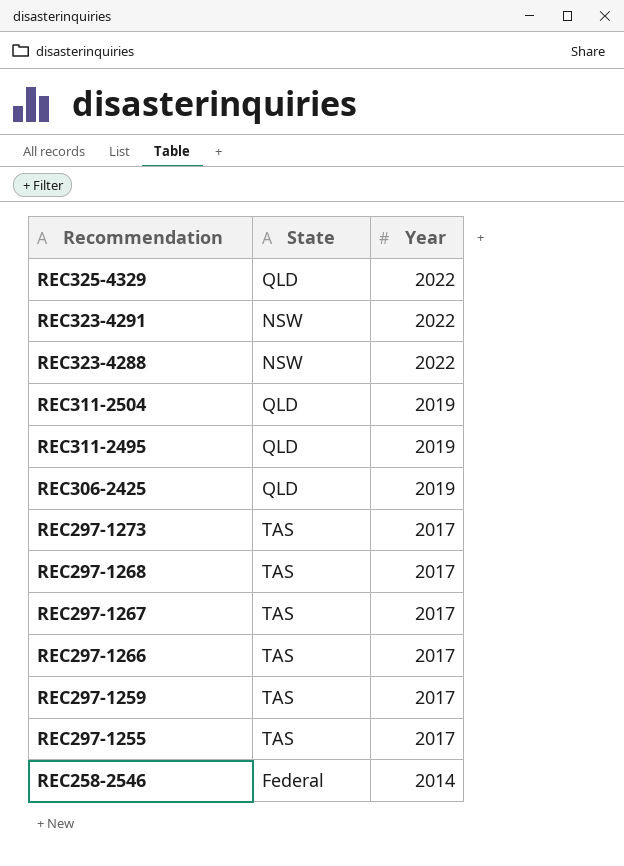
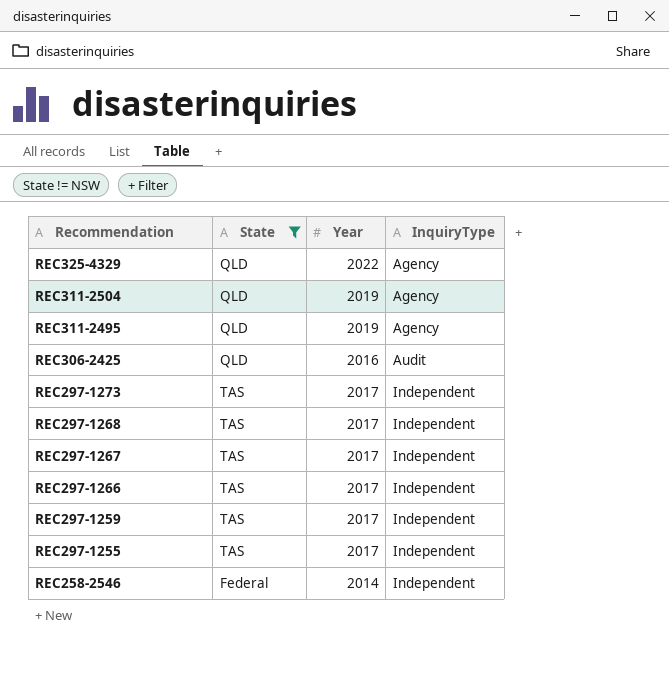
filter: none -> State != NSW
column InquiryType | position: none -> 4
REC306-2425 | Year: 2019 -> 2016

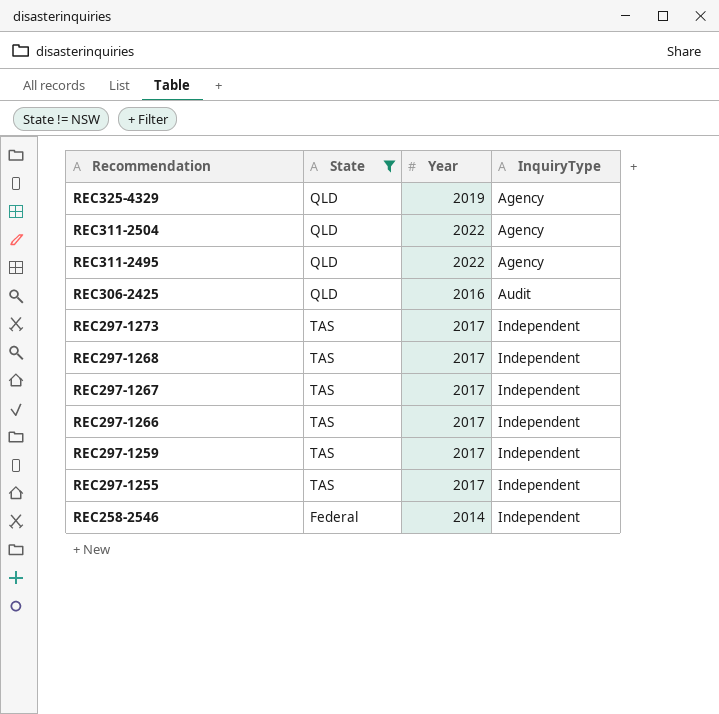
REC325-4329 | Year: 2022 -> 2019
REC311-2504 | Year: 2019 -> 2022
REC311-2495 | Year: 2019 -> 2022

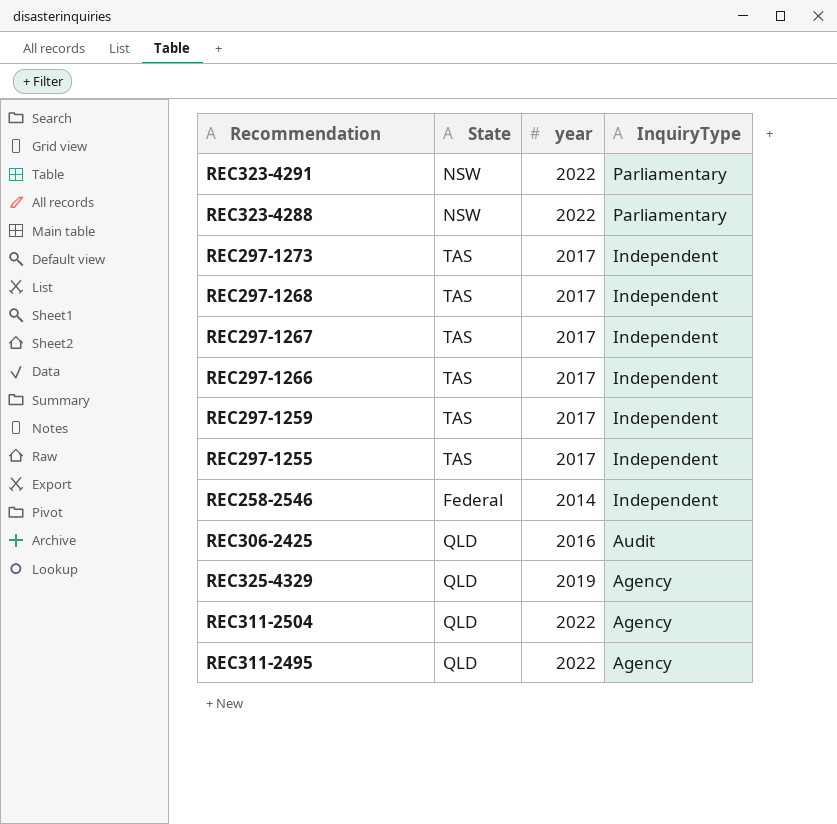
filter: State != NSW -> none
row order: Recommendation descending -> InquiryType descending
column name: Year -> year

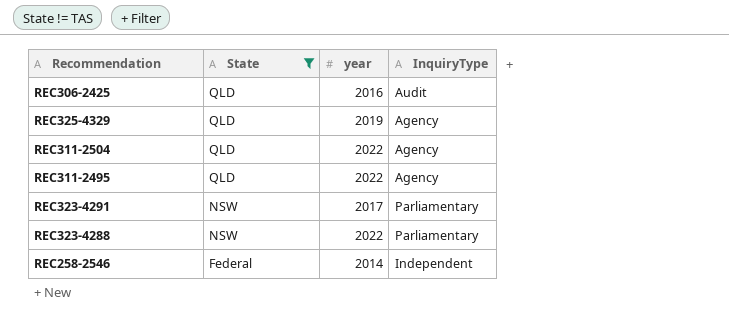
filter: none -> State != TAS
row order: InquiryType descending -> State descending
REC323-4291 | year: 2022 -> 2017

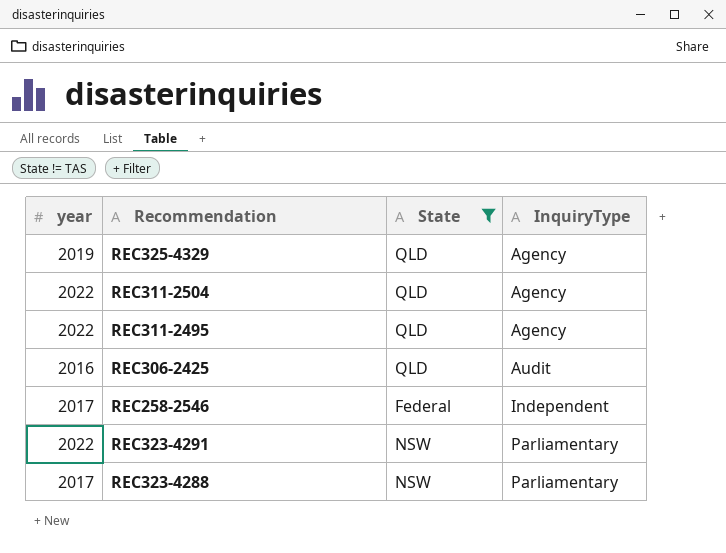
row order: State descending -> InquiryType ascending
column year | position: 3 -> 1
REC258-2546 | year: 2014 -> 2017
REC323-4291 | year: 2017 -> 2022
REC323-4288 | year: 2022 -> 2017

